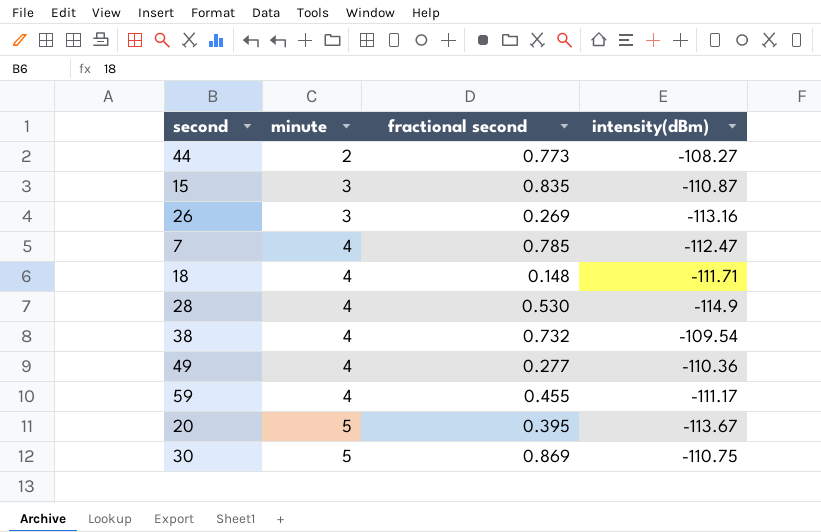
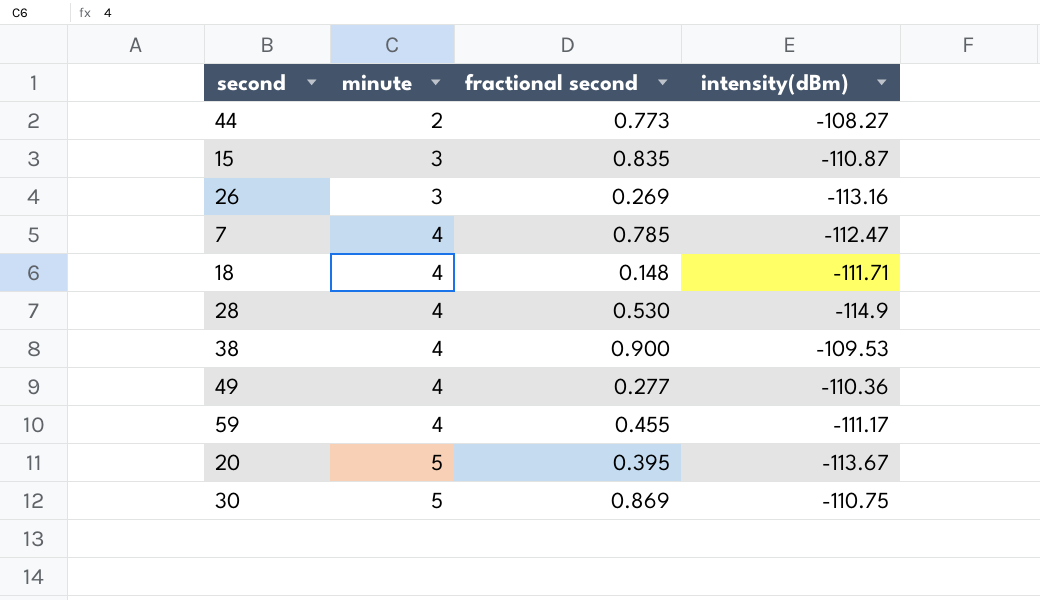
38 | fractional second: 0.732 -> 0.900
38 | intensity(dBm): -109.54 -> -109.53

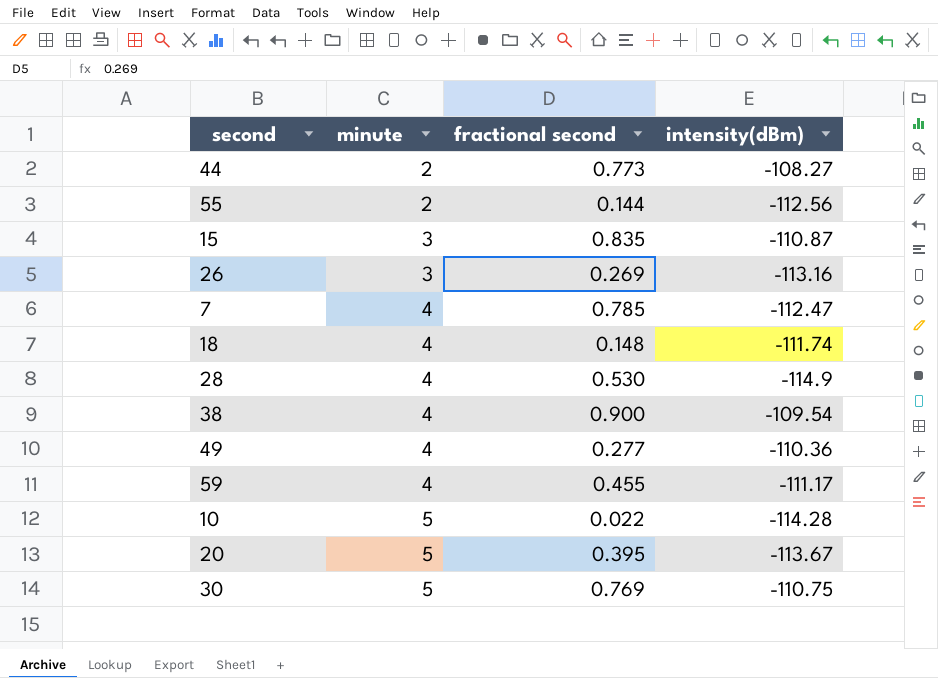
row 55: none -> 2 | 0.144 | -112.56
18 | intensity(dBm): -111.71 -> -111.74
38 | intensity(dBm): -109.53 -> -109.54
row 10: none -> 5 | 0.022 | -114.28
30 | fractional second: 0.869 -> 0.769

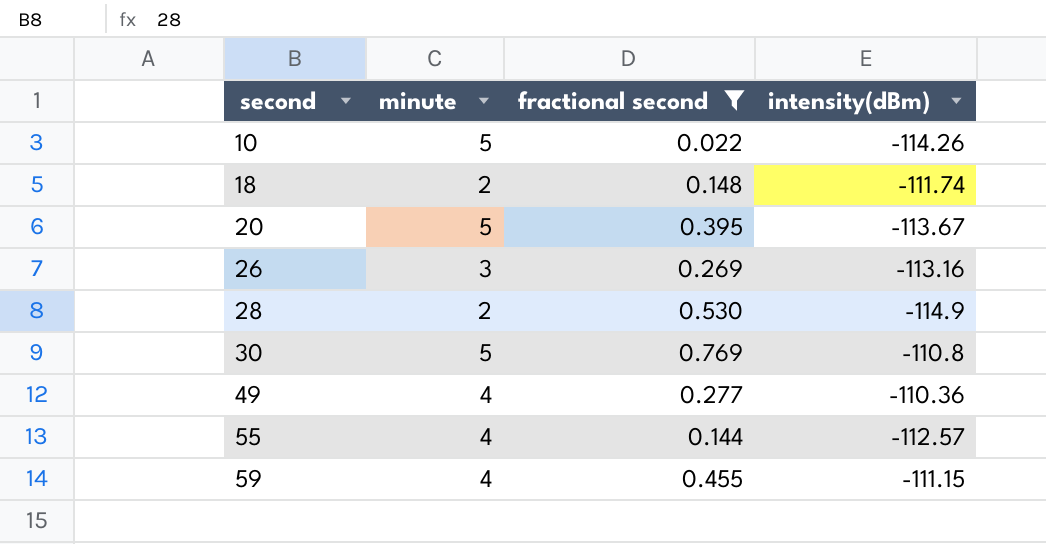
filter: none -> fractional second <= 0.769
row order: minute ascending -> second ascending
10 | intensity(dBm): -114.28 -> -114.26
18 | minute: 4 -> 2
28 | minute: 4 -> 2
30 | intensity(dBm): -110.75 -> -110.8
55 | minute: 2 -> 4
55 | intensity(dBm): -112.56 -> -112.57
59 | intensity(dBm): -111.17 -> -111.15

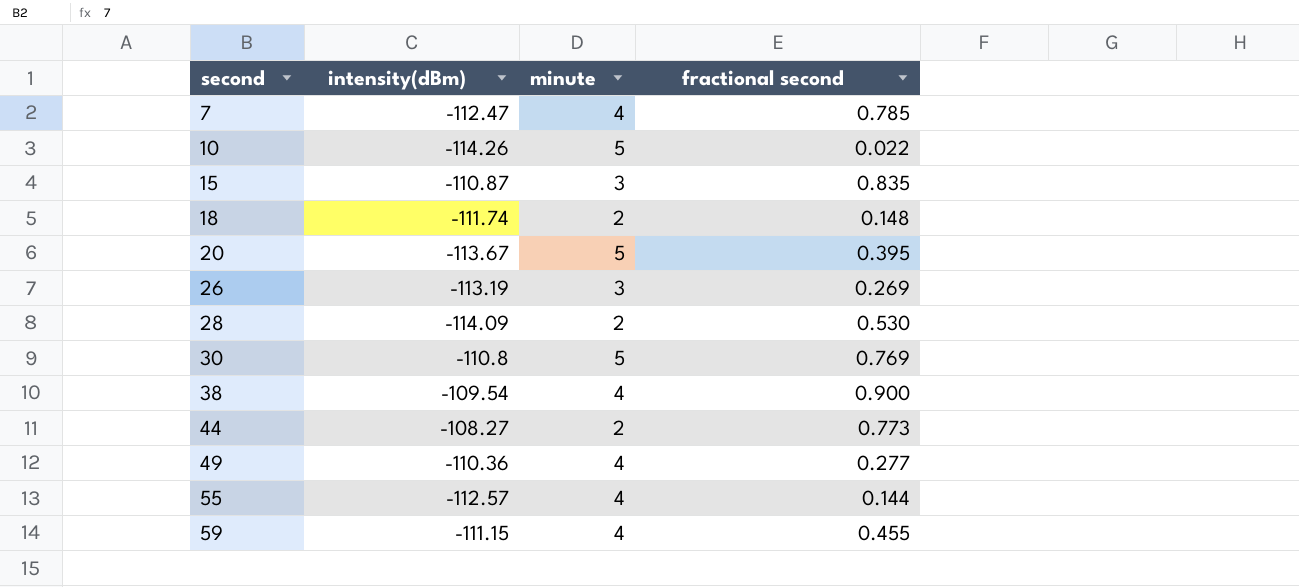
filter: fractional second <= 0.769 -> none
column intensity(dBm) | position: 4 -> 2
26 | intensity(dBm): -113.16 -> -113.19
28 | intensity(dBm): -114.9 -> -114.09

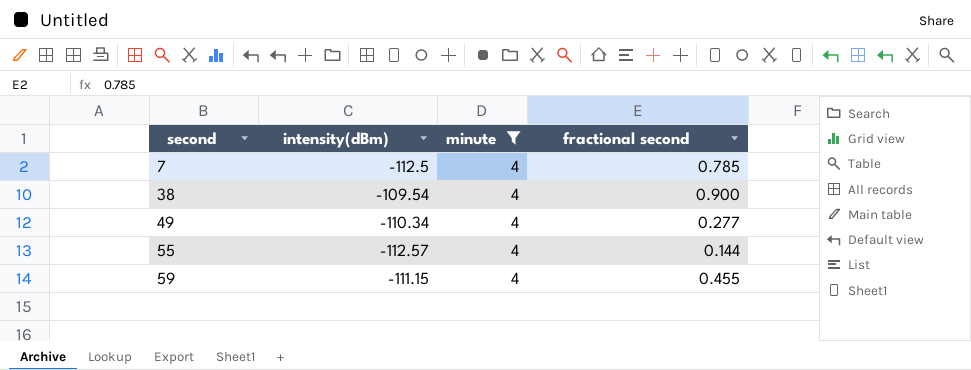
filter: none -> minute = 4
7 | intensity(dBm): -112.47 -> -112.5
49 | intensity(dBm): -110.36 -> -110.34

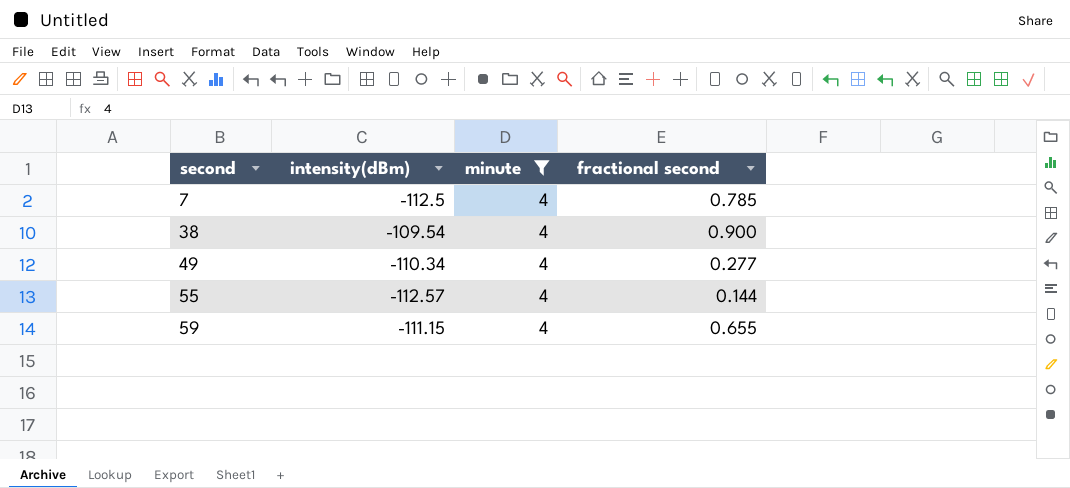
59 | fractional second: 0.455 -> 0.655

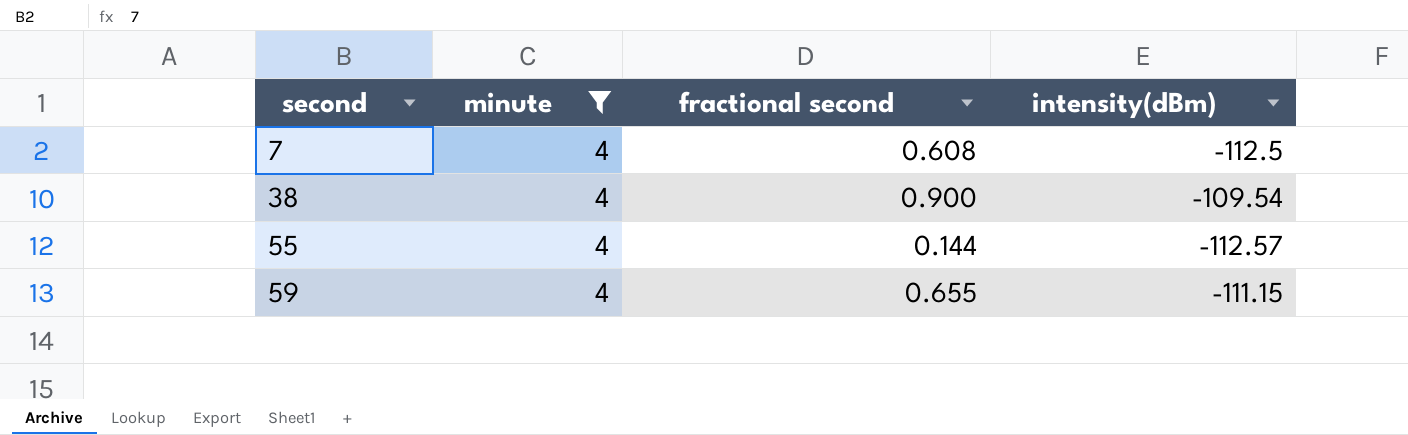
column intensity(dBm) | position: 2 -> 4
row 49: -110.34 | 4 | 0.277 -> none
7 | fractional second: 0.785 -> 0.608

